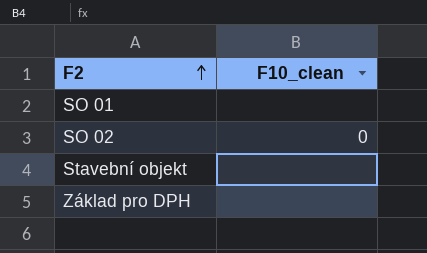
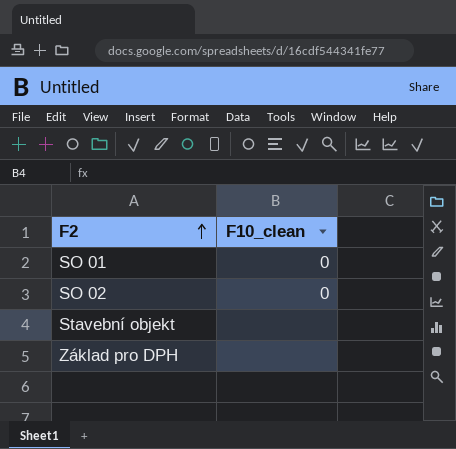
SO 01 | F10_clean: none -> 0

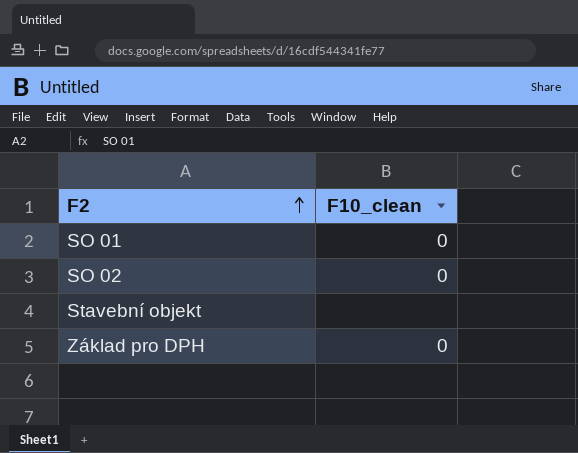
Základ pro DPH | F10_clean: none -> 0

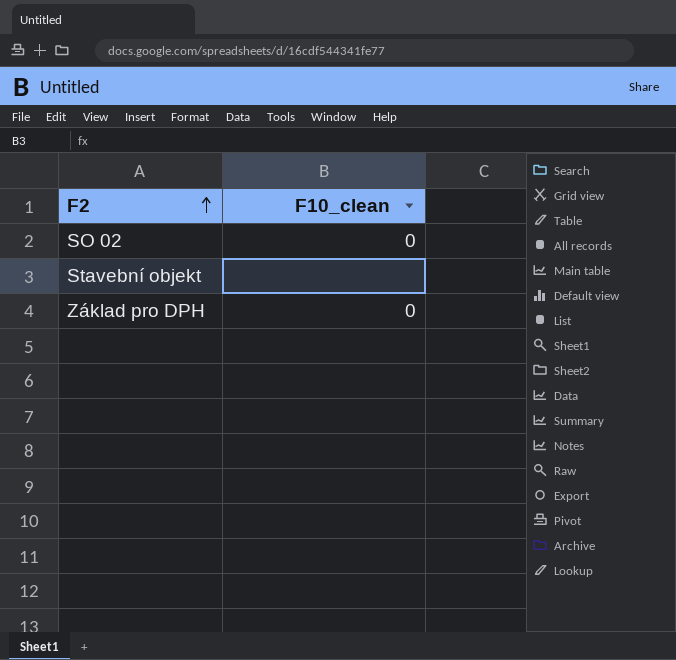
row SO 01: 0 -> none

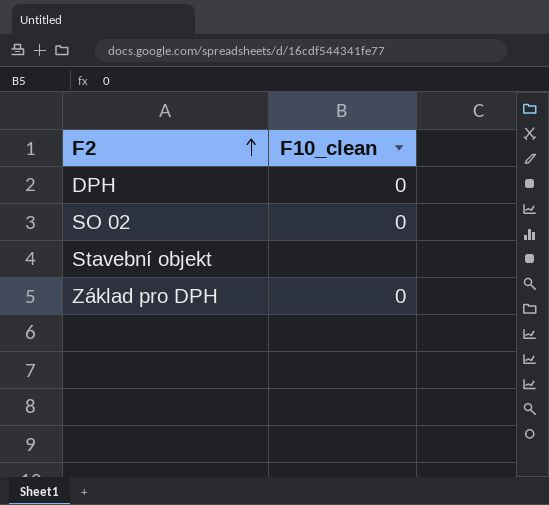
row DPH: none -> 0

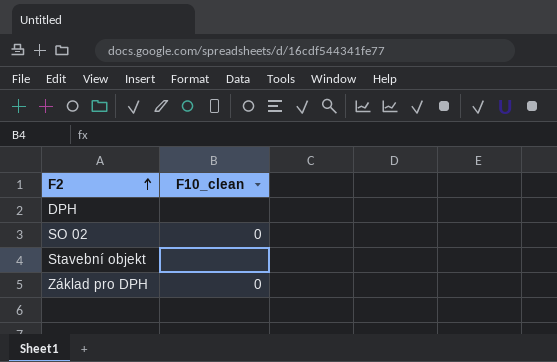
DPH | F10_clean: 0 -> none

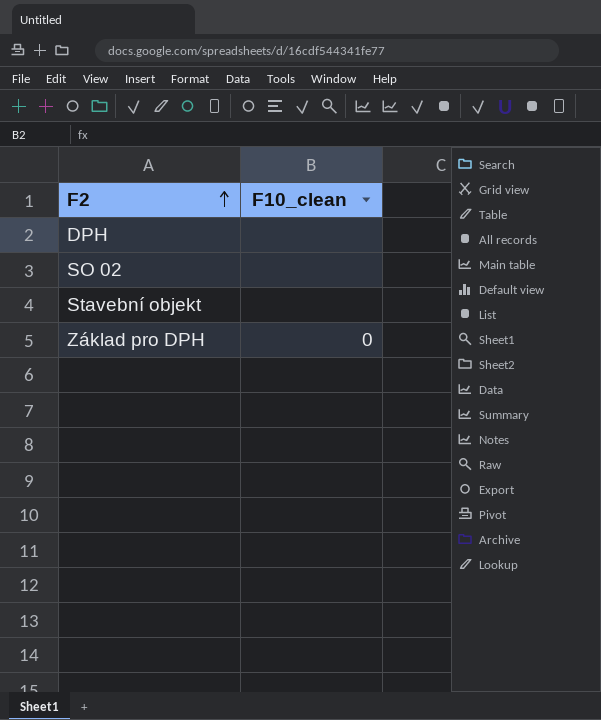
SO 02 | F10_clean: 0 -> none

